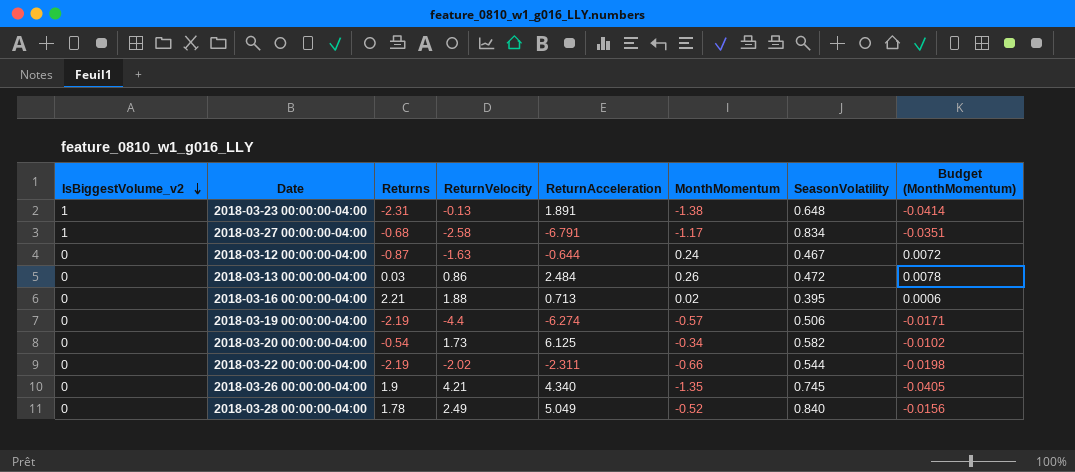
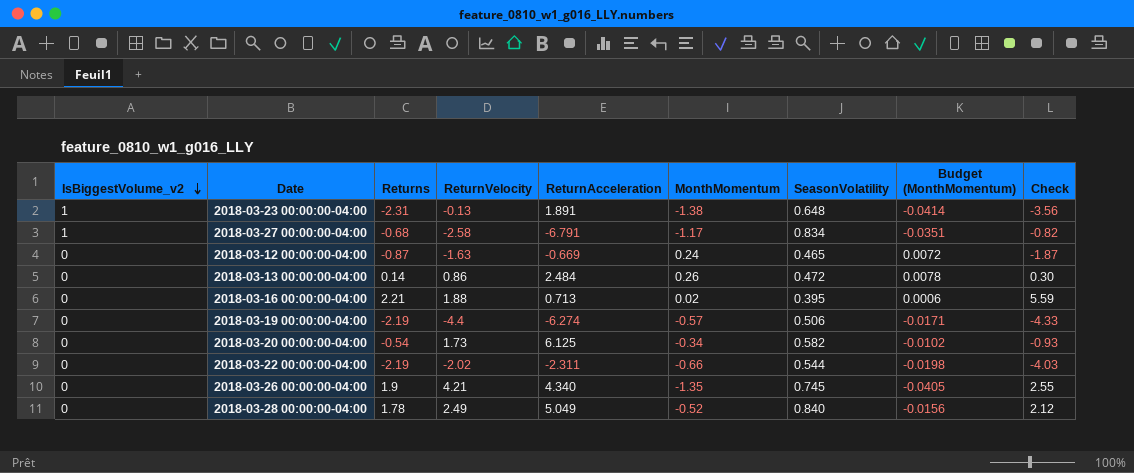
column Check | formula: none -> [Returns] / [SeasonVolatility]
2018-03-12 00:00:00-04:00 | ReturnAcceleration: -0.644 -> -0.669
2018-03-12 00:00:00-04:00 | SeasonVolatility: 0.467 -> 0.465
2018-03-13 00:00:00-04:00 | Returns: 0.03 -> 0.14

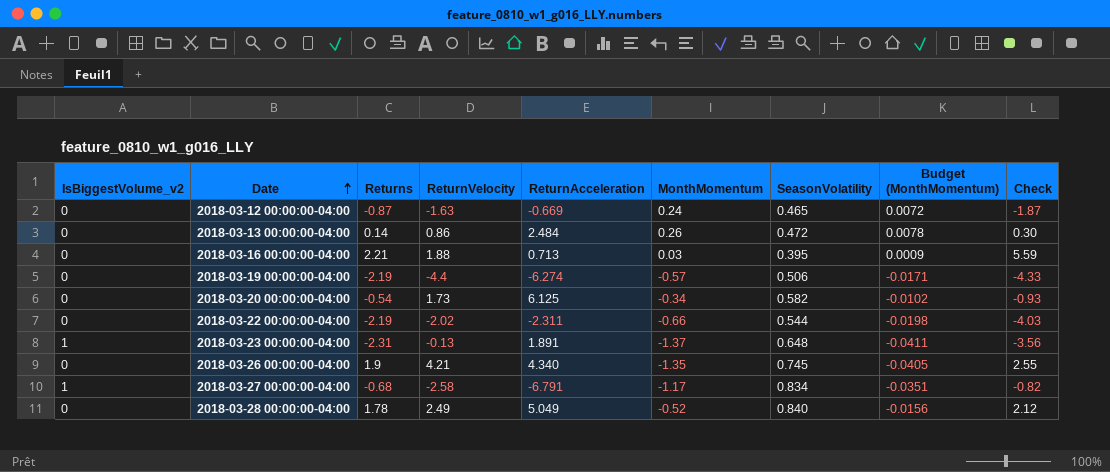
row order: IsBiggestVolume_v2 descending -> Date ascending
2018-03-16 00:00:00-04:00 | MonthMomentum: 0.02 -> 0.03
2018-03-16 00:00:00-04:00 | Budget (MonthMomentum): 0.0006 -> 0.0009
2018-03-23 00:00:00-04:00 | MonthMomentum: -1.38 -> -1.37
2018-03-23 00:00:00-04:00 | Budget (MonthMomentum): -0.0414 -> -0.0411

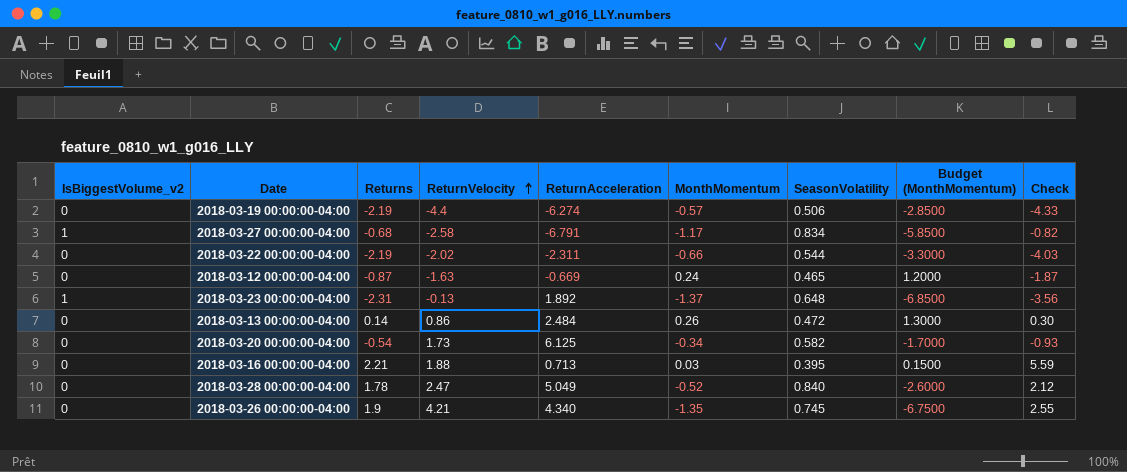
row order: Date ascending -> ReturnVelocity ascending
column Budget (MonthMomentum) | formula: [MonthMomentum] * 0.03 -> [MonthMomentum] * 5
2018-03-23 00:00:00-04:00 | ReturnAcceleration: 1.891 -> 1.892
2018-03-28 00:00:00-04:00 | ReturnVelocity: 2.49 -> 2.47

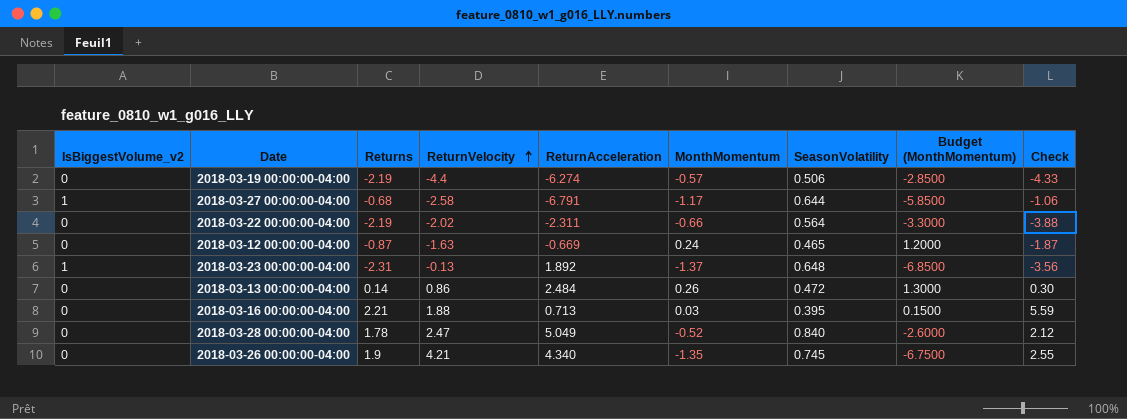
row 2018-03-20 00:00:00-04:00: 0 | -0.54 | 1.73 | 6.125 | -0.34 | 0.582 | -1.7000 | -0.93 -> none
2018-03-27 00:00:00-04:00 | SeasonVolatility: 0.834 -> 0.644
2018-03-27 00:00:00-04:00 | Check: -0.82 -> -1.06
2018-03-22 00:00:00-04:00 | SeasonVolatility: 0.544 -> 0.564
2018-03-22 00:00:00-04:00 | Check: -4.03 -> -3.88

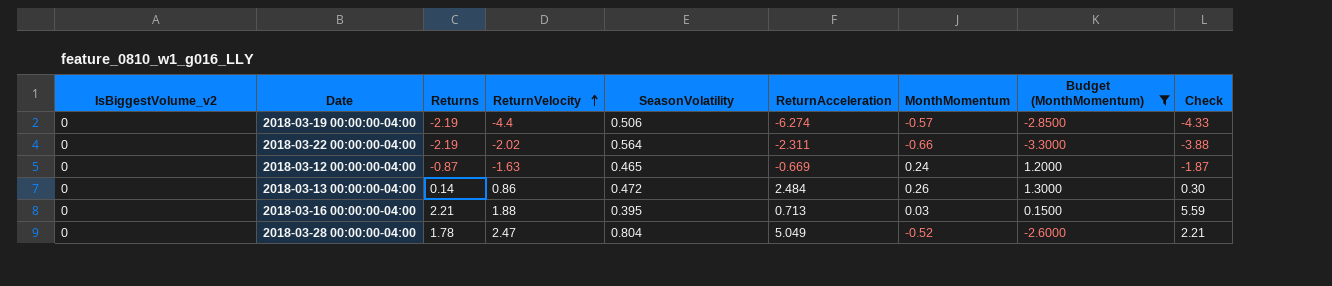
filter: none -> Budget (MonthMomentum) >= -3.3000
column SeasonVolatility | position: 7 -> 5
2018-03-28 00:00:00-04:00 | SeasonVolatility: 0.840 -> 0.804
2018-03-28 00:00:00-04:00 | Check: 2.12 -> 2.21

